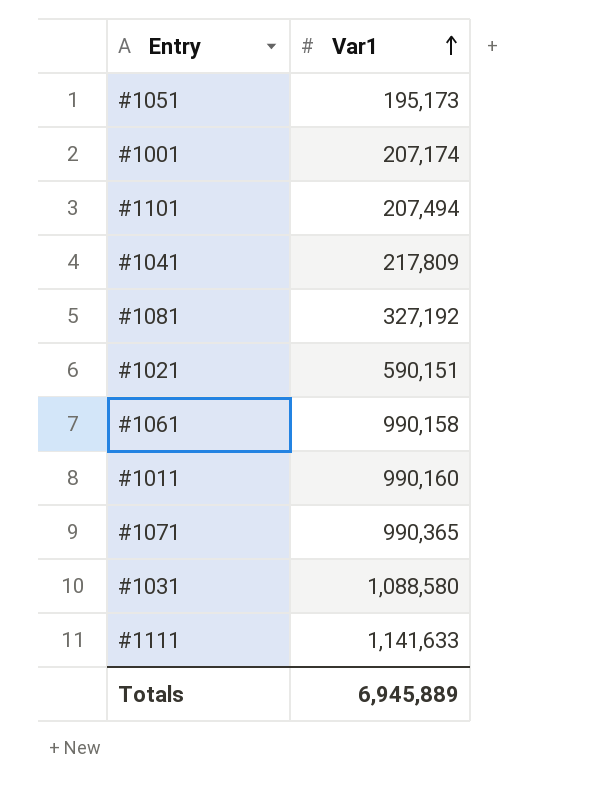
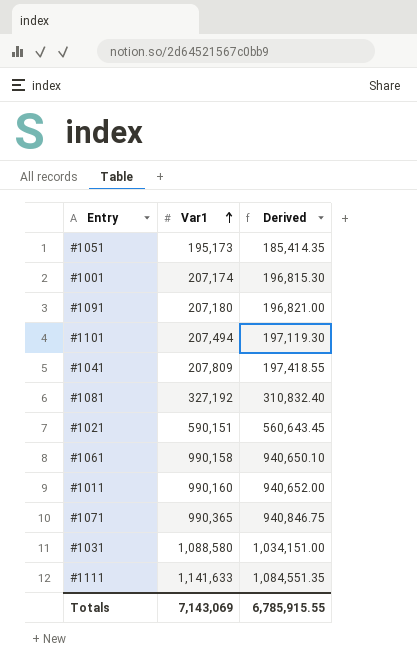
column Derived | formula: none -> [Var1] * 0.95
row #1091: none -> 207,180 | 196,821.00
#1041 | Var1: 217,809 -> 207,809
Totals | Var1: 6,945,889 -> 7,143,069

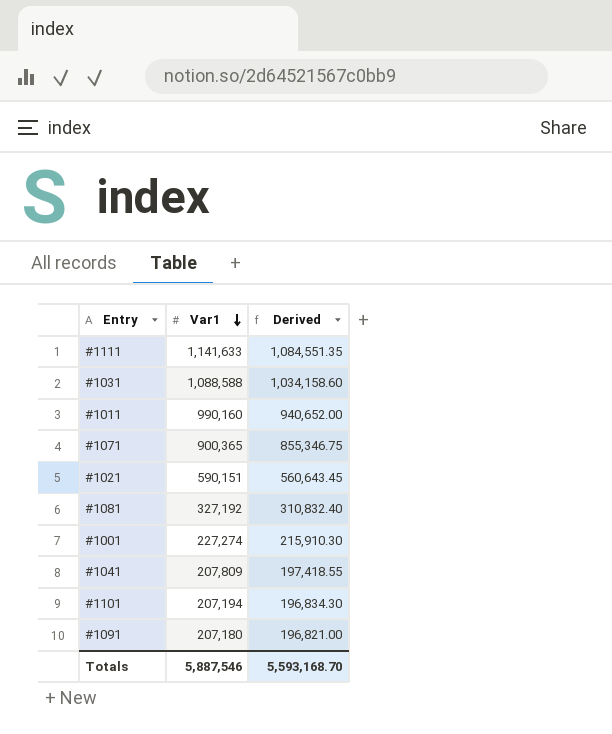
row order: Var1 ascending -> Var1 descending
row #1051: 195,173 | 185,414.35 -> none
row #1061: 990,158 | 940,650.10 -> none
#1031 | Var1: 1,088,580 -> 1,088,588
#1031 | Derived: 1,034,151.00 -> 1,034,158.60
#1071 | Var1: 990,365 -> 900,365
#1071 | Derived: 940,846.75 -> 855,346.75
#1001 | Var1: 207,174 -> 227,274
#1001 | Derived: 196,815.30 -> 215,910.30
#1101 | Var1: 207,494 -> 207,194
#1101 | Derived: 197,119.30 -> 196,834.30
Totals | Var1: 7,143,069 -> 5,887,546
Totals | Derived: 6,785,915.55 -> 5,593,168.70

